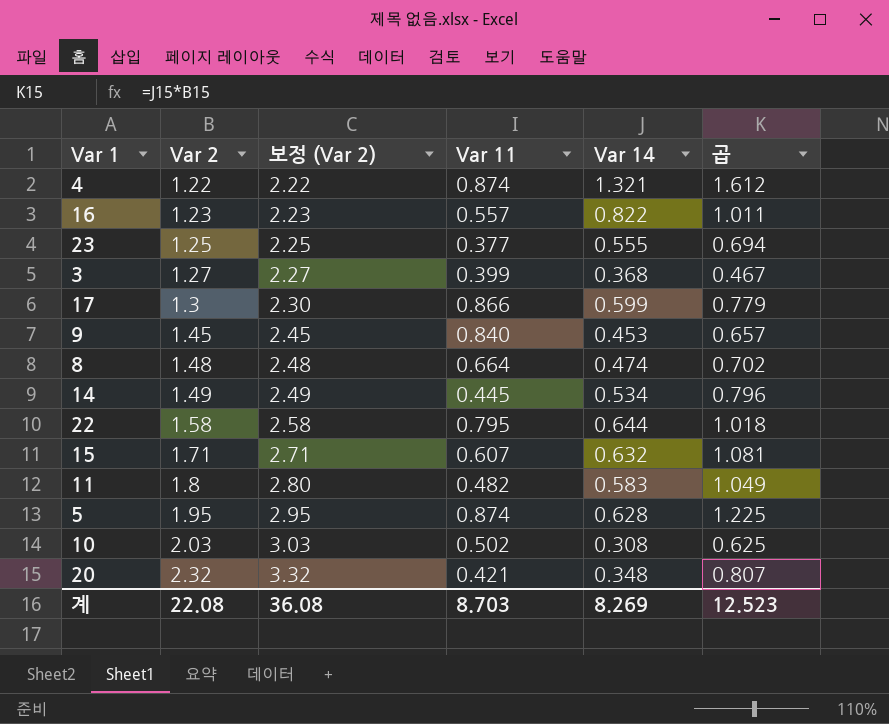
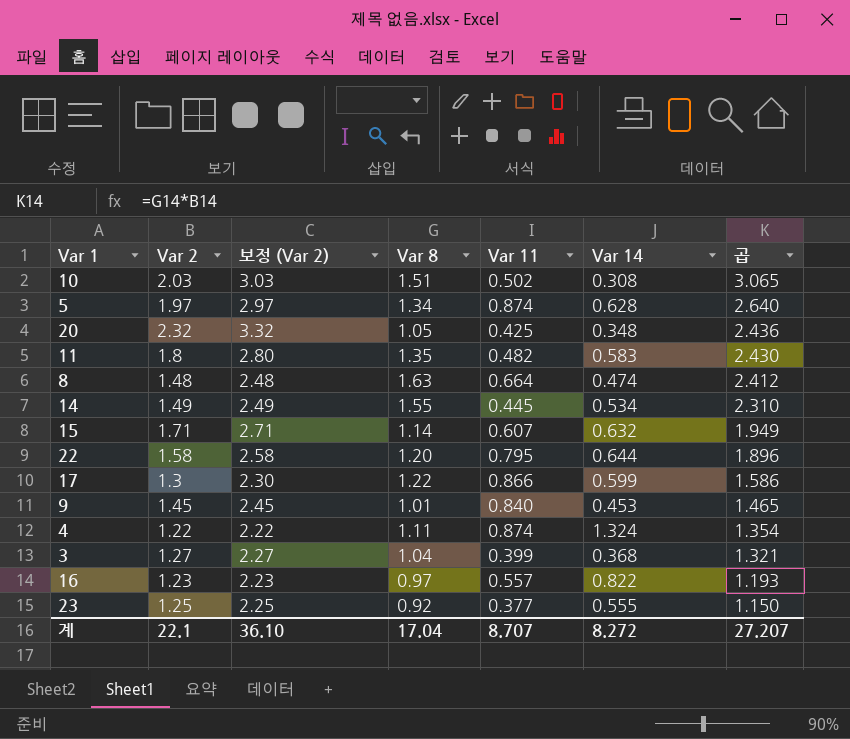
row order: Var 2 ascending -> 곱 descending
column Var 8 | position: none -> 4
column 곱 | formula: [Var 2] * [Var 14] -> [Var 2] * [Var 8]
5 | Var 2: 1.95 -> 1.97
5 | 보정 (Var 2): 2.95 -> 2.97
20 | Var 11: 0.421 -> 0.425
4 | Var 14: 1.321 -> 1.324
계 | Var 2: 22.08 -> 22.1
계 | 보정 (Var 2): 36.08 -> 36.10
계 | Var 11: 8.703 -> 8.707
계 | Var 14: 8.269 -> 8.272
계 | 곱: 12.523 -> 27.207

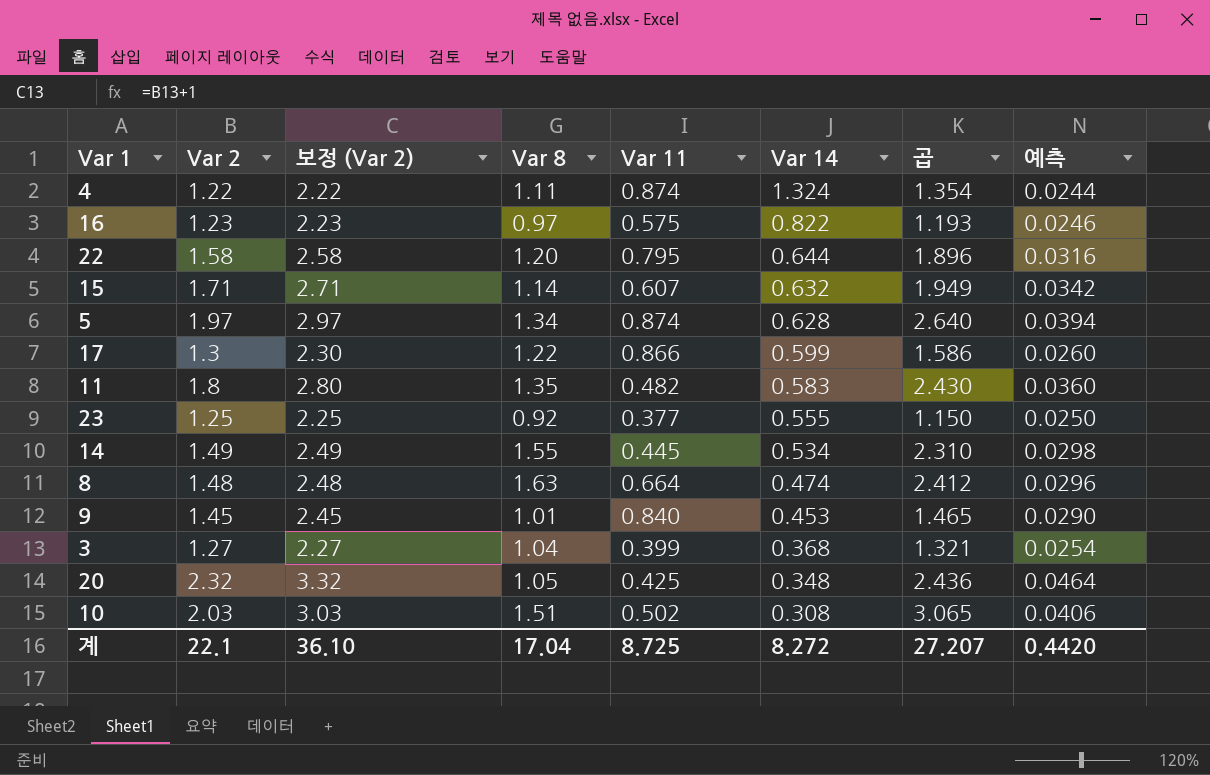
row order: 곱 descending -> Var 14 descending
column 예측 | formula: none -> [Var 2] * 0.02
16 | Var 11: 0.557 -> 0.575
계 | Var 11: 8.707 -> 8.725

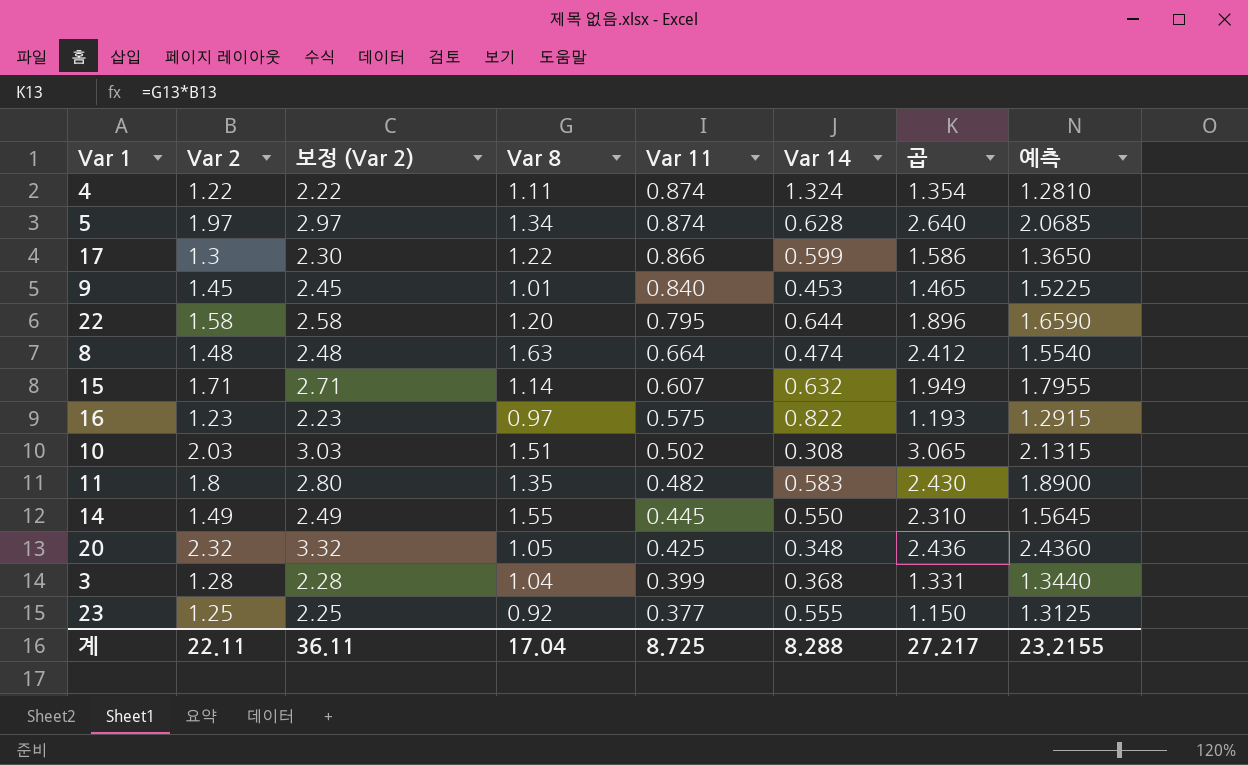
row order: Var 14 descending -> Var 11 descending
column 예측 | formula: [Var 2] * 0.02 -> [Var 2] * 1.05
14 | Var 14: 0.534 -> 0.550
3 | Var 2: 1.27 -> 1.28
3 | 보정 (Var 2): 2.27 -> 2.28
3 | 곱: 1.321 -> 1.331
계 | Var 2: 22.1 -> 22.11
계 | 보정 (Var 2): 36.10 -> 36.11
계 | Var 14: 8.272 -> 8.288
계 | 곱: 27.207 -> 27.217
계 | 예측: 0.4420 -> 23.2155

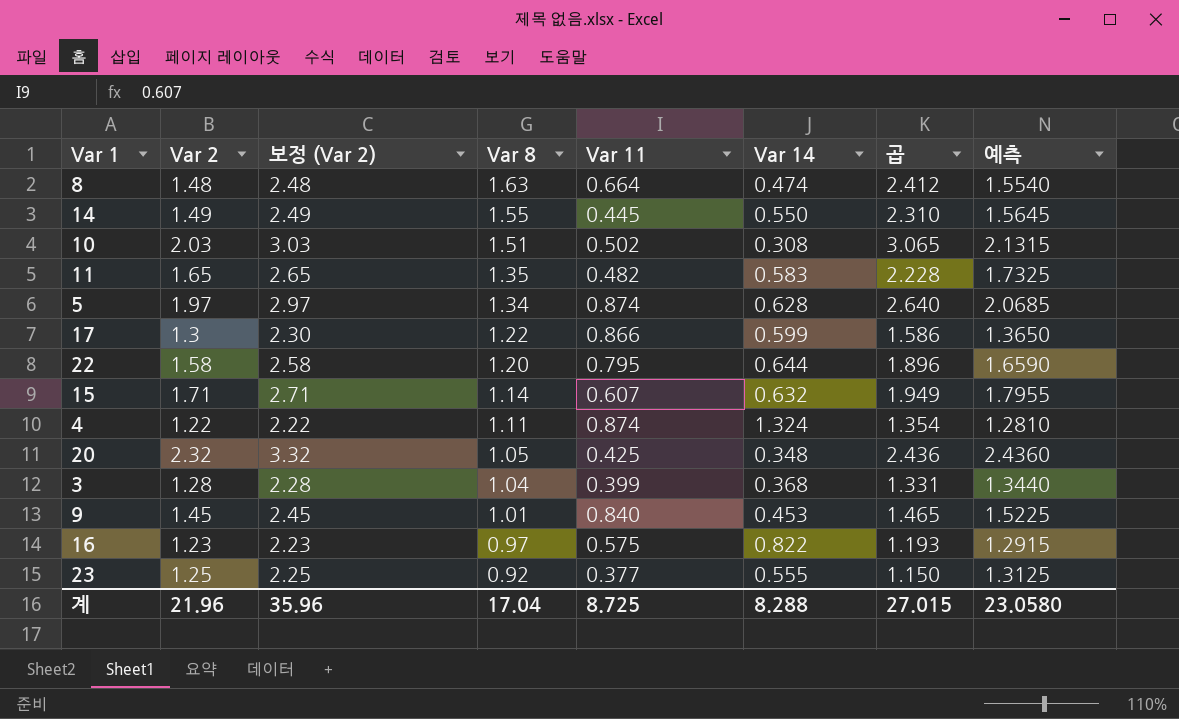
row order: Var 11 descending -> Var 8 descending
11 | Var 2: 1.8 -> 1.65
11 | 보정 (Var 2): 2.80 -> 2.65
11 | 곱: 2.430 -> 2.228
11 | 예측: 1.8900 -> 1.7325
계 | Var 2: 22.11 -> 21.96
계 | 보정 (Var 2): 36.11 -> 35.96
계 | 곱: 27.217 -> 27.015
계 | 예측: 23.2155 -> 23.0580

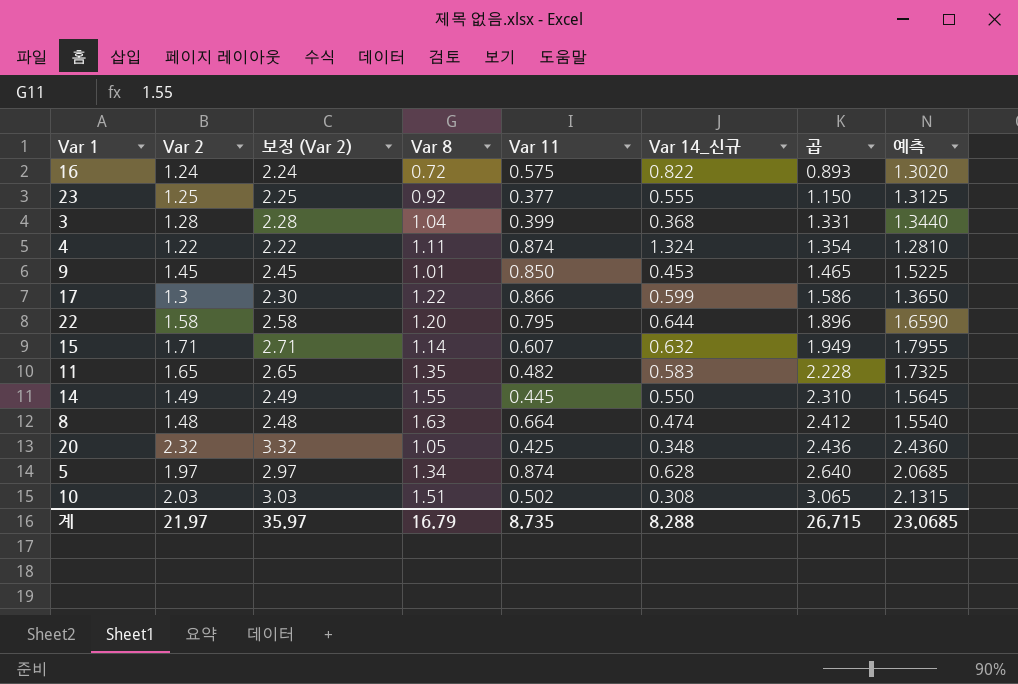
row order: Var 8 descending -> 곱 ascending
column name: Var 14 -> Var 14_신규
16 | Var 2: 1.23 -> 1.24
16 | 보정 (Var 2): 2.23 -> 2.24
16 | Var 8: 0.97 -> 0.72
16 | 곱: 1.193 -> 0.893
16 | 예측: 1.2915 -> 1.3020
9 | Var 11: 0.840 -> 0.850
계 | Var 2: 21.96 -> 21.97
계 | 보정 (Var 2): 35.96 -> 35.97
계 | Var 8: 17.04 -> 16.79
계 | Var 11: 8.725 -> 8.735
계 | 곱: 27.015 -> 26.715
계 | 예측: 23.0580 -> 23.0685

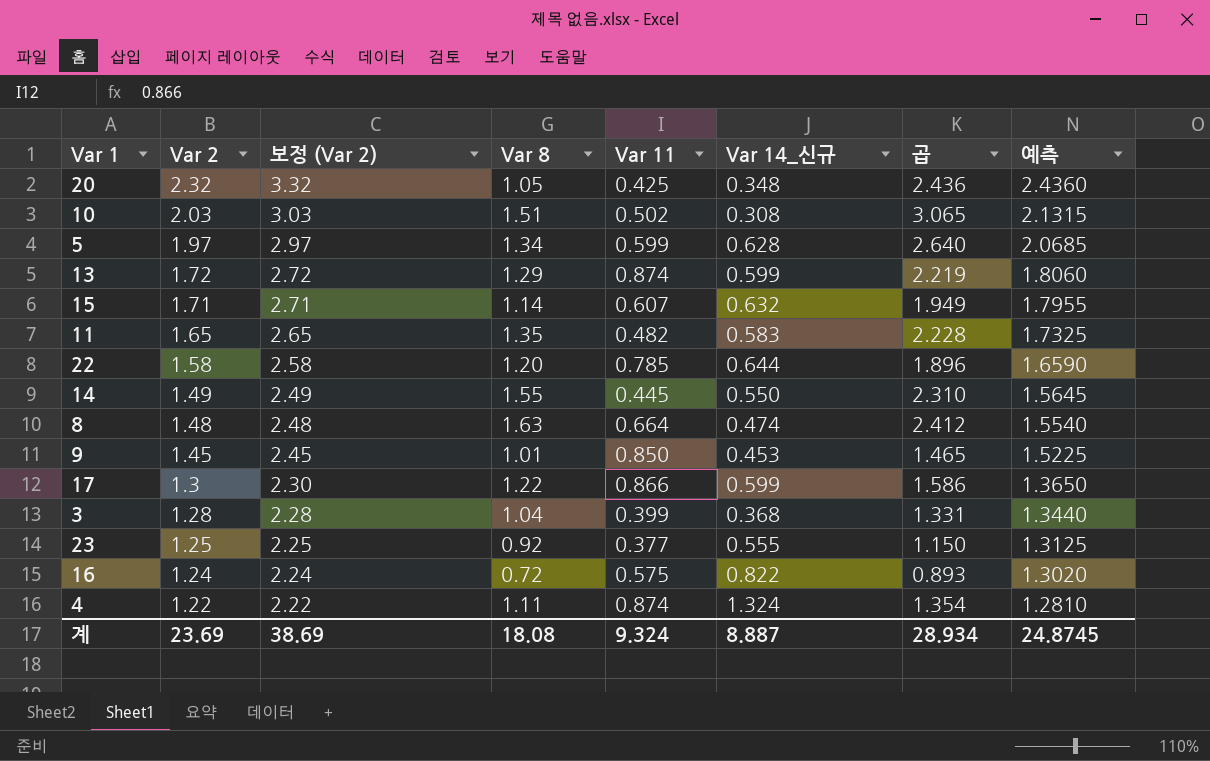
row order: 곱 ascending -> Var 2 descending
5 | Var 11: 0.874 -> 0.599
row 13: none -> 1.72 | 2.72 | 1.29 | 0.874 | 0.599 | 2.219 | 1.8060
22 | Var 11: 0.795 -> 0.785
계 | Var 2: 21.97 -> 23.69
계 | 보정 (Var 2): 35.97 -> 38.69
계 | Var 8: 16.79 -> 18.08
계 | Var 11: 8.735 -> 9.324
계 | Var 14_신규: 8.288 -> 8.887
계 | 곱: 26.715 -> 28.934
계 | 예측: 23.0685 -> 24.8745

